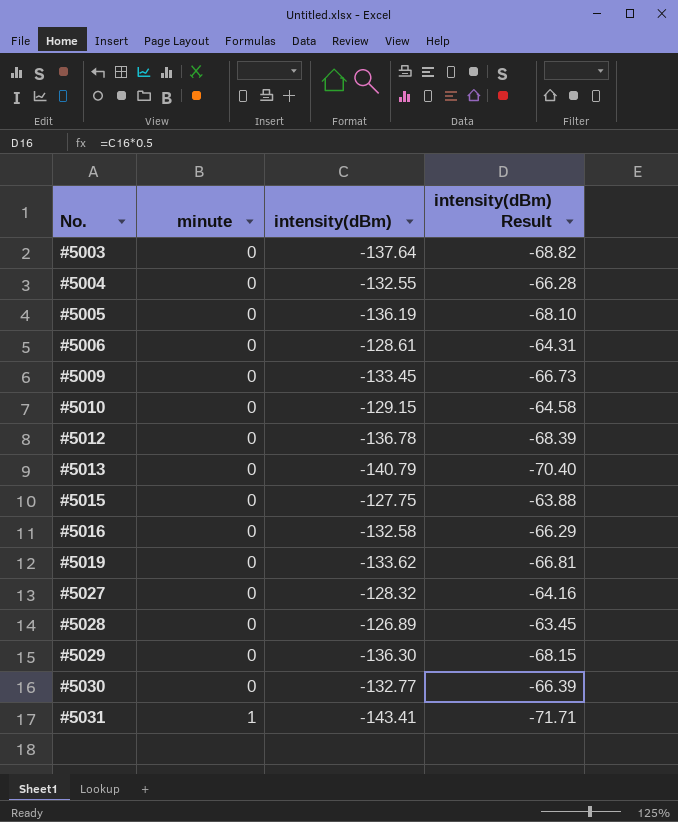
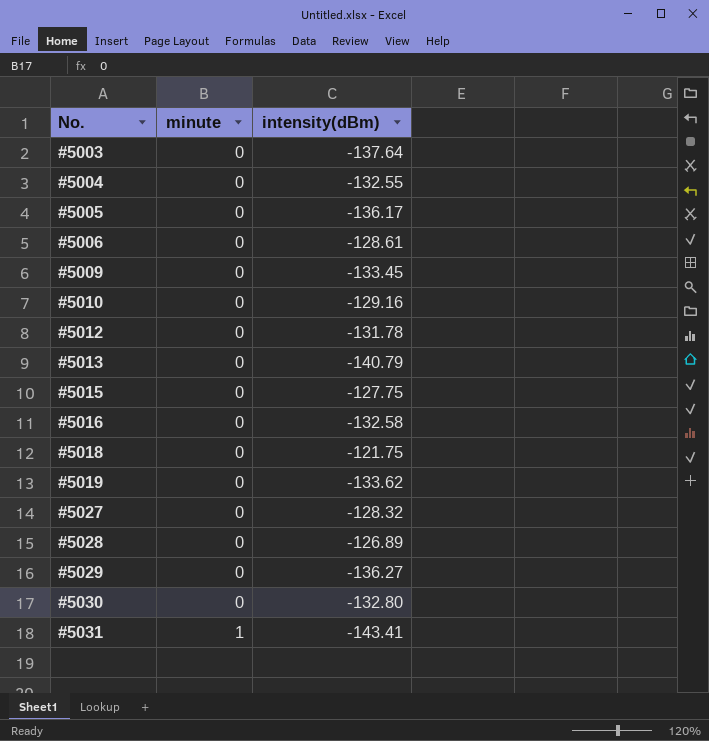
column intensity(dBm) Result | formula: [intensity(dBm)] * 0.5 -> none
#5005 | intensity(dBm): -136.19 -> -136.17
#5010 | intensity(dBm): -129.15 -> -129.16
#5012 | intensity(dBm): -136.78 -> -131.78
row #5018: none -> 0 | -121.75
#5029 | intensity(dBm): -136.30 -> -136.27
#5030 | intensity(dBm): -132.77 -> -132.80

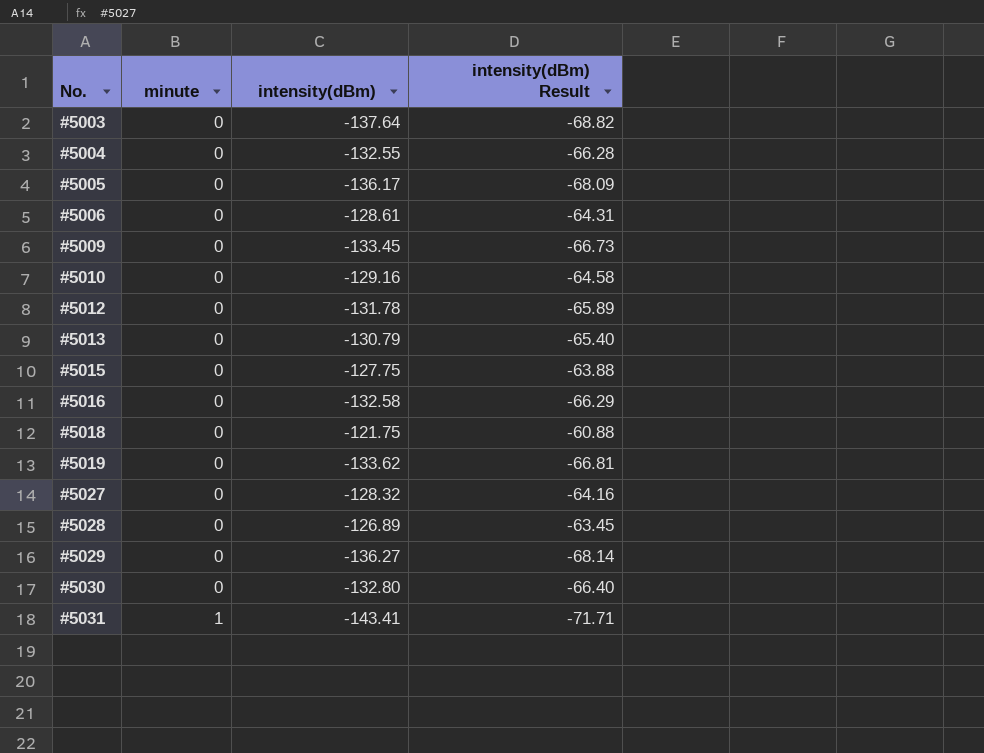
column intensity(dBm) Result | formula: none -> [intensity(dBm)] * 0.5
#5013 | intensity(dBm): -140.79 -> -130.79

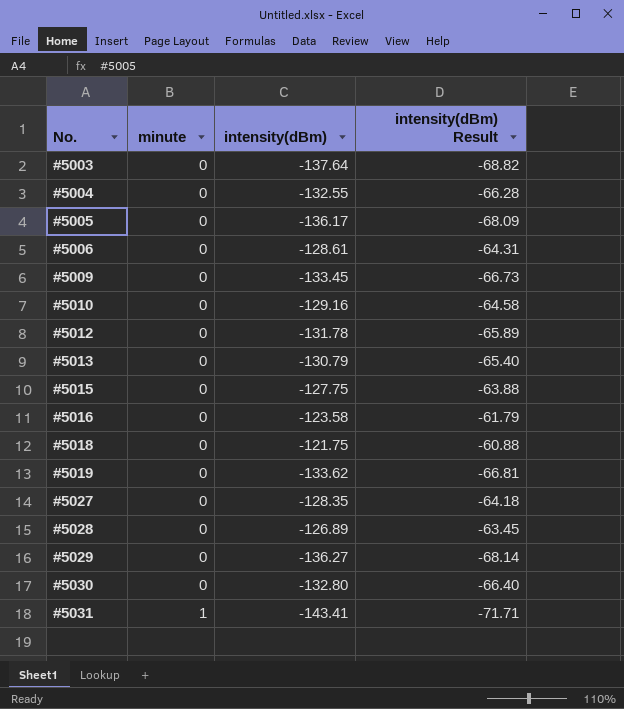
#5016 | intensity(dBm): -132.58 -> -123.58
#5016 | intensity(dBm) Result: -66.29 -> -61.79
#5027 | intensity(dBm): -128.32 -> -128.35
#5027 | intensity(dBm) Result: -64.16 -> -64.18

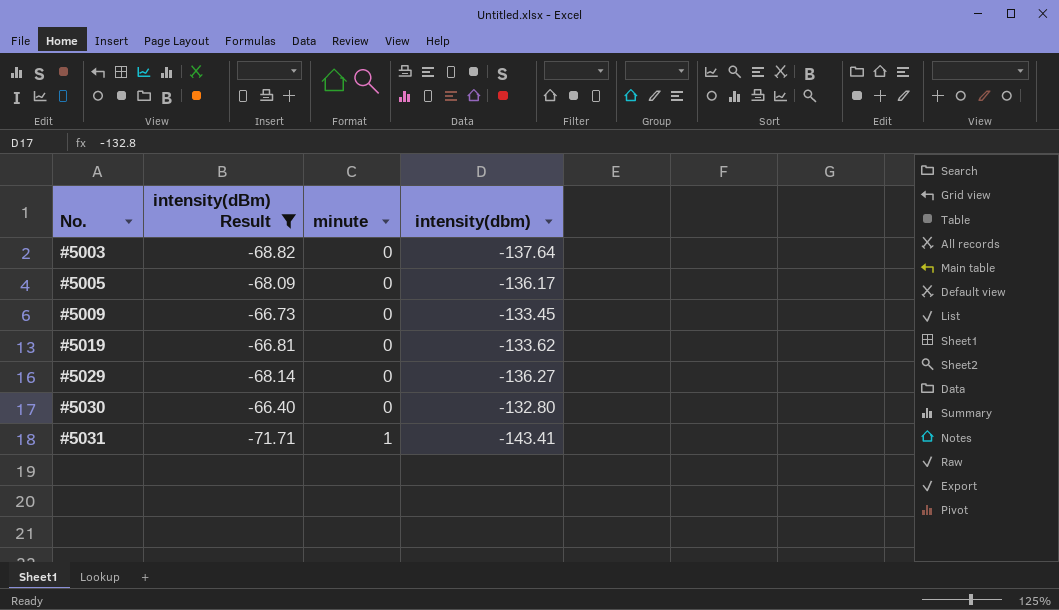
filter: none -> intensity(dBm) Result <= -66.40
column intensity(dBm) Result | position: 4 -> 2
column name: intensity(dBm) -> intensity(dbm)

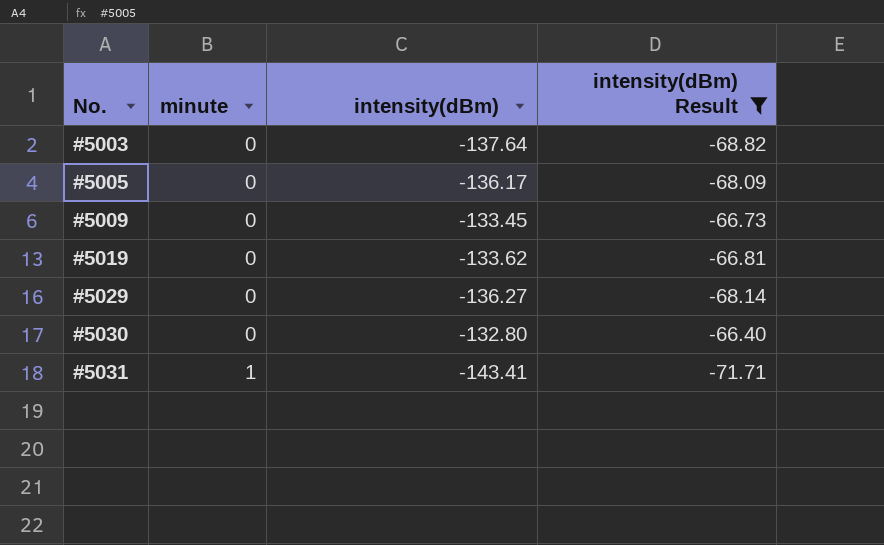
column name: intensity(dbm) -> intensity(dBm)
column intensity(dBm) Result | position: 2 -> 4

